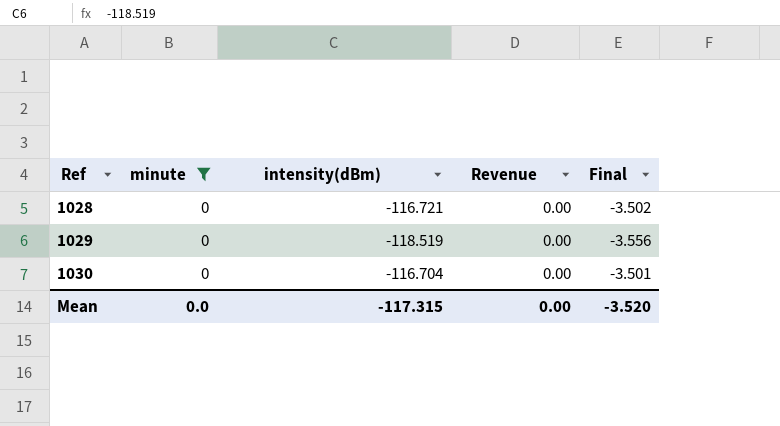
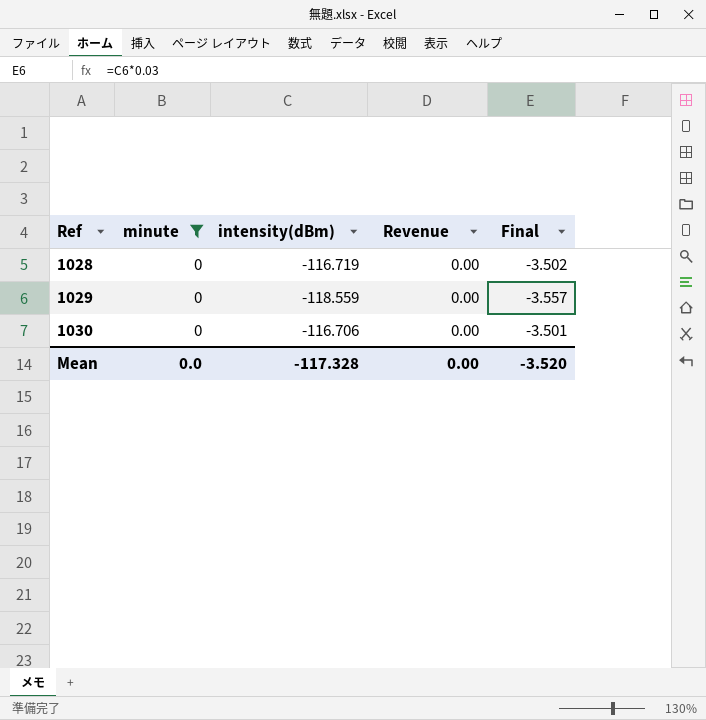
1028 | intensity(dBm): -116.721 -> -116.719
1029 | intensity(dBm): -118.519 -> -118.559
1029 | Final: -3.556 -> -3.557
1030 | intensity(dBm): -116.704 -> -116.706
Mean | intensity(dBm): -117.315 -> -117.328

